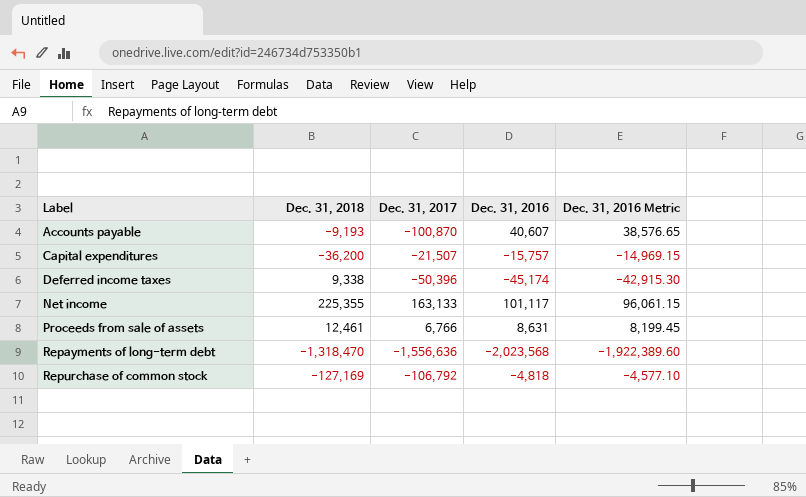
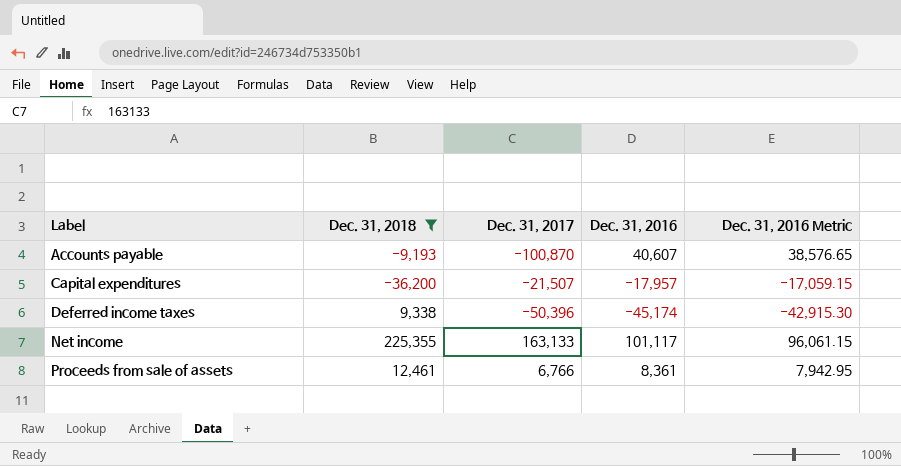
filter: none -> Dec. 31, 2018 >= -36,200
Capital expenditures | Dec. 31, 2016: -15,757 -> -17,957
Capital expenditures | Dec. 31, 2016 Metric: -14,969.15 -> -17,059.15
Proceeds from sale of assets | Dec. 31, 2016: 8,631 -> 8,361
Proceeds from sale of assets | Dec. 31, 2016 Metric: 8,199.45 -> 7,942.95

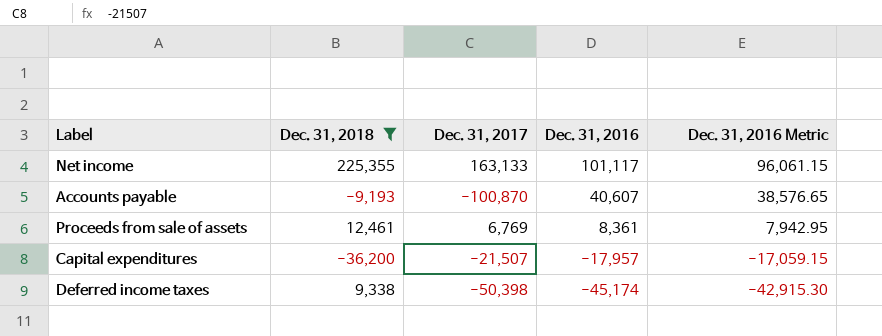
row order: Label ascending -> Dec. 31, 2016 descending
Proceeds from sale of assets | Dec. 31, 2017: 6,766 -> 6,769
Deferred income taxes | Dec. 31, 2017: -50,396 -> -50,398

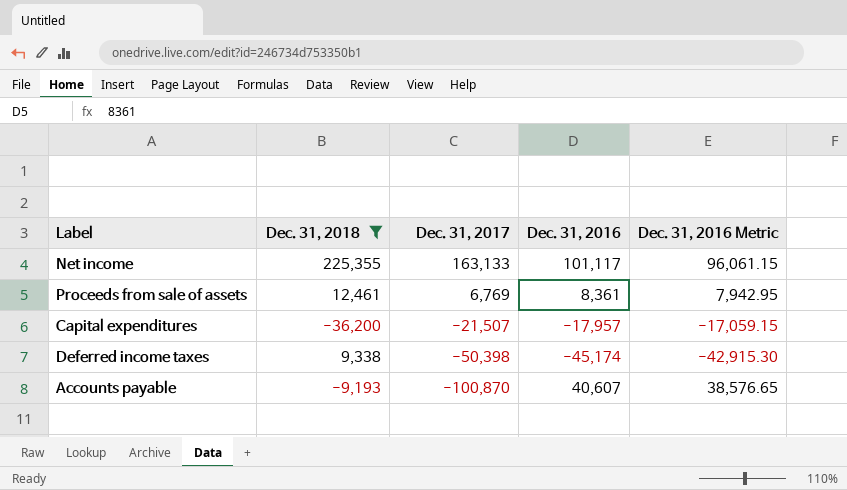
row order: Dec. 31, 2016 descending -> Dec. 31, 2017 descending

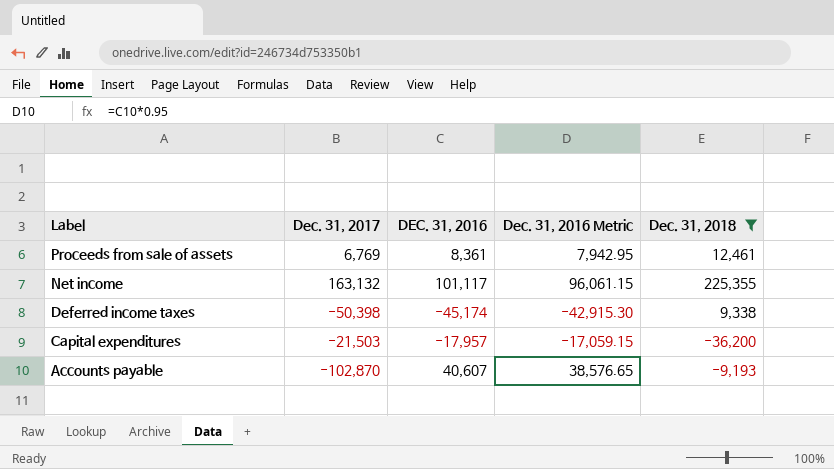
row order: Dec. 31, 2017 descending -> Label descending
column name: Dec. 31, 2016 -> DEC. 31, 2016
column Dec. 31, 2018 | position: 2 -> 5
Net income | Dec. 31, 2017: 163,133 -> 163,132
Capital expenditures | Dec. 31, 2017: -21,507 -> -21,503
Accounts payable | Dec. 31, 2017: -100,870 -> -102,870

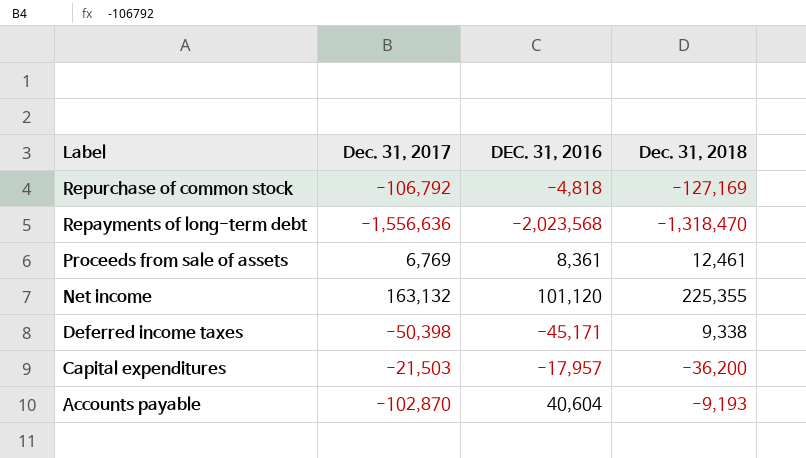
filter: Dec. 31, 2018 >= -36,200 -> none
column Dec. 31, 2016 Metric | formula: [DEC. 31, 2016] * 0.95 -> none
Net income | DEC. 31, 2016: 101,117 -> 101,120
Deferred income taxes | DEC. 31, 2016: -45,174 -> -45,171
Accounts payable | DEC. 31, 2016: 40,607 -> 40,604

